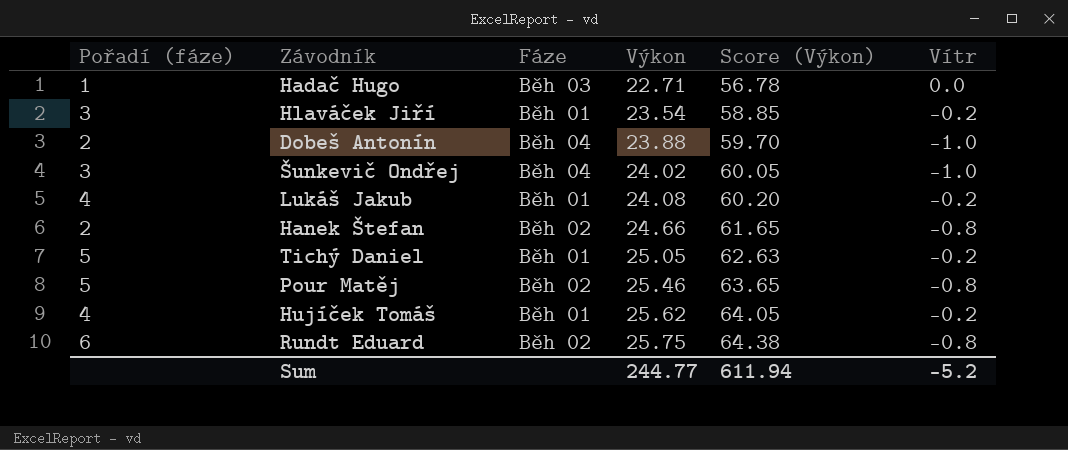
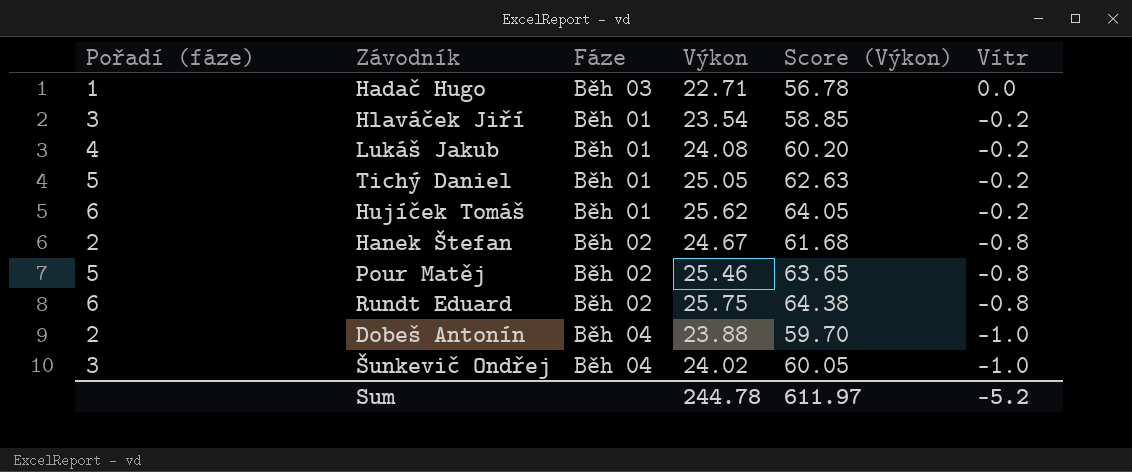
row order: Výkon ascending -> Vítr descending
Hujíček Tomáš | Pořadí (fáze): 4 -> 6
Hanek Štefan | Výkon: 24.66 -> 24.67
Hanek Štefan | Score (Výkon): 61.65 -> 61.68
Sum | Výkon: 244.77 -> 244.78
Sum | Score (Výkon): 611.94 -> 611.97

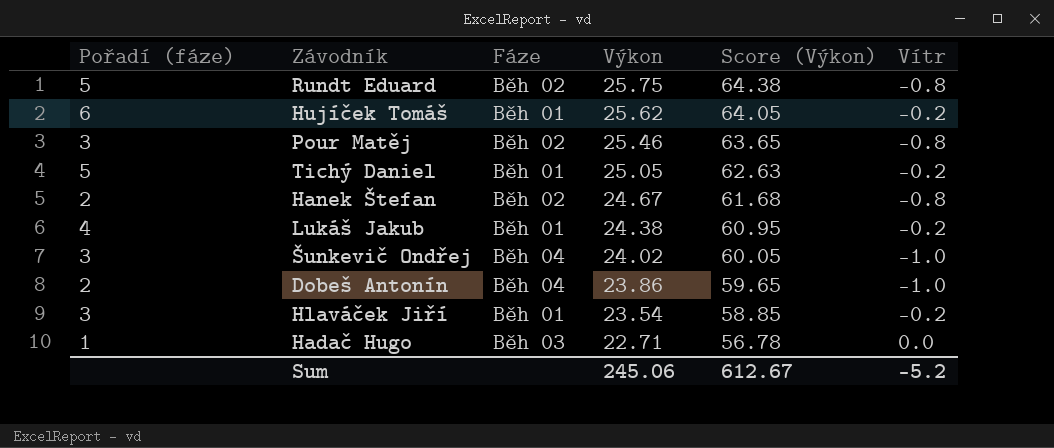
row order: Vítr descending -> Výkon descending
Rundt Eduard | Pořadí (fáze): 6 -> 5
Pour Matěj | Pořadí (fáze): 5 -> 3
Lukáš Jakub | Výkon: 24.08 -> 24.38
Lukáš Jakub | Score (Výkon): 60.20 -> 60.95
Dobeš Antonín | Výkon: 23.88 -> 23.86
Dobeš Antonín | Score (Výkon): 59.70 -> 59.65
Sum | Výkon: 244.78 -> 245.06
Sum | Score (Výkon): 611.97 -> 612.67

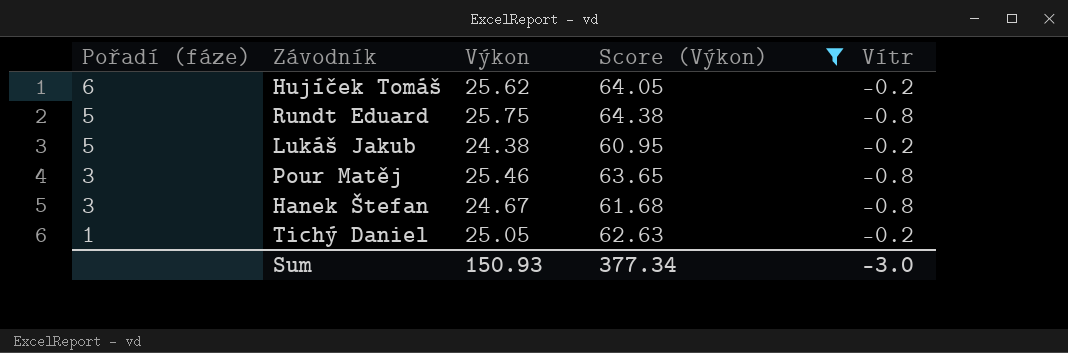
filter: none -> Score (Výkon) >= 60.95
row order: Výkon descending -> Pořadí (fáze) descending
column Fáze | position: 3 -> none
Lukáš Jakub | Pořadí (fáze): 4 -> 5
Hanek Štefan | Pořadí (fáze): 2 -> 3
Tichý Daniel | Pořadí (fáze): 5 -> 1
Sum | Výkon: 245.06 -> 150.93
Sum | Score (Výkon): 612.67 -> 377.34
Sum | Vítr: -5.2 -> -3.0

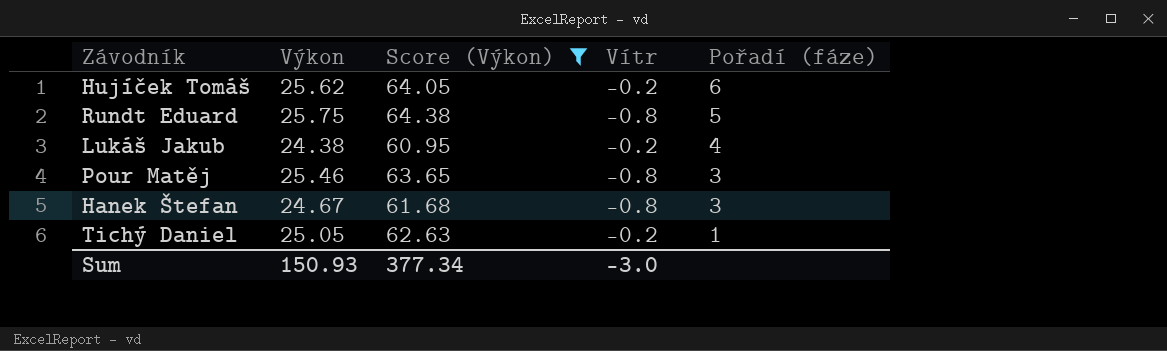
column Pořadí (fáze) | position: 1 -> 5
Lukáš Jakub | Pořadí (fáze): 5 -> 4

